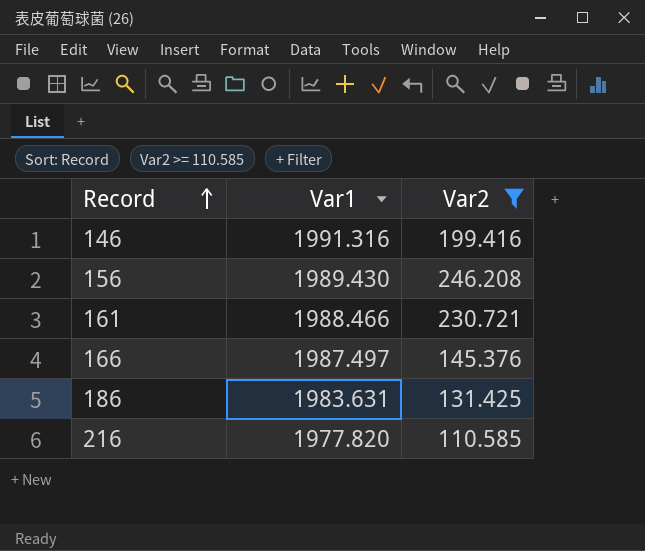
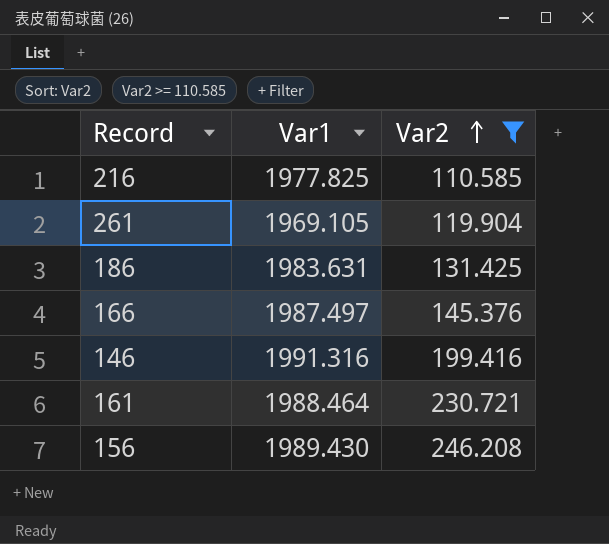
row order: Record ascending -> Var2 ascending
216 | Var1: 1977.820 -> 1977.825
row 261: none -> 1969.105 | 119.904
161 | Var1: 1988.466 -> 1988.464

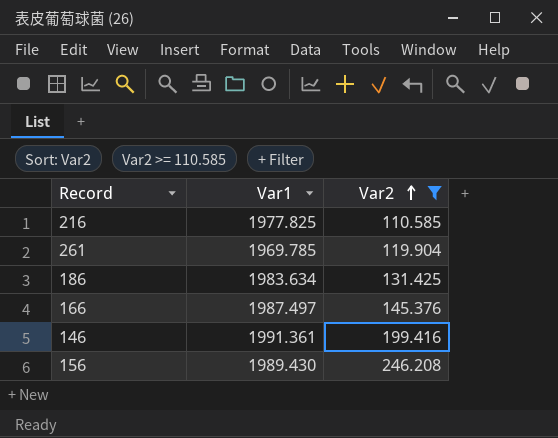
row 161: 1988.464 | 230.721 -> none
261 | Var1: 1969.105 -> 1969.785
186 | Var1: 1983.631 -> 1983.634
146 | Var1: 1991.316 -> 1991.361

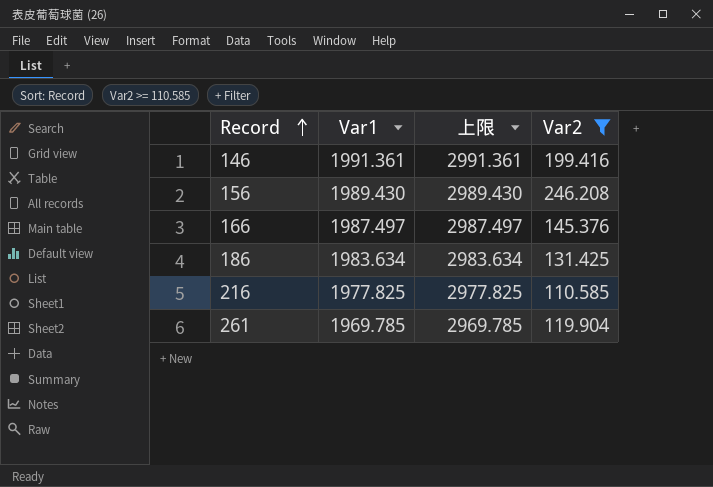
row order: Var2 ascending -> Record ascending
column 上限 | formula: none -> [Var1] + 1000

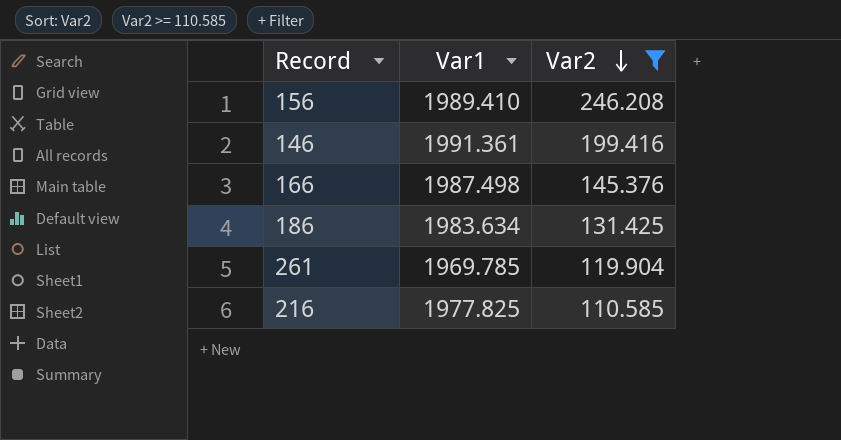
row order: Record ascending -> Var2 descending
column 上限 | formula: [Var1] + 1000 -> none
156 | Var1: 1989.430 -> 1989.410
166 | Var1: 1987.497 -> 1987.498

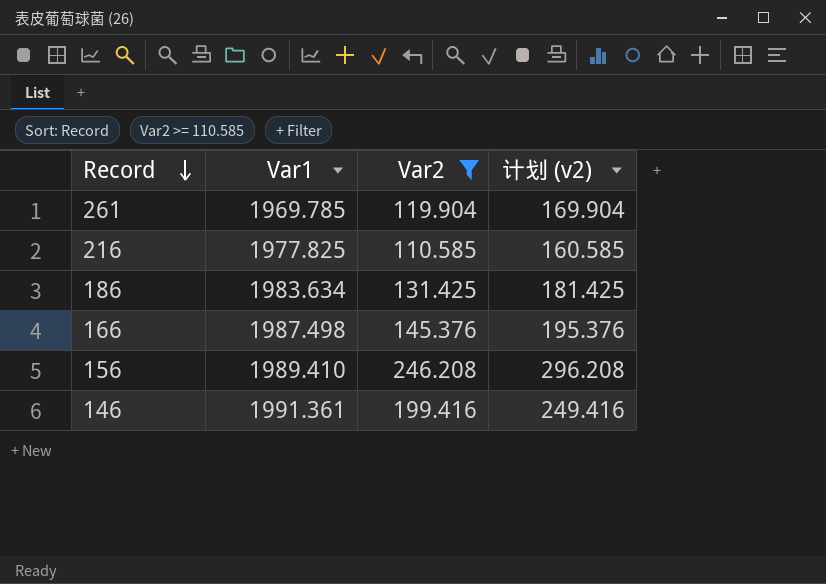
row order: Var2 descending -> Record descending
column 计划 (v2) | formula: none -> [Var2] + 50

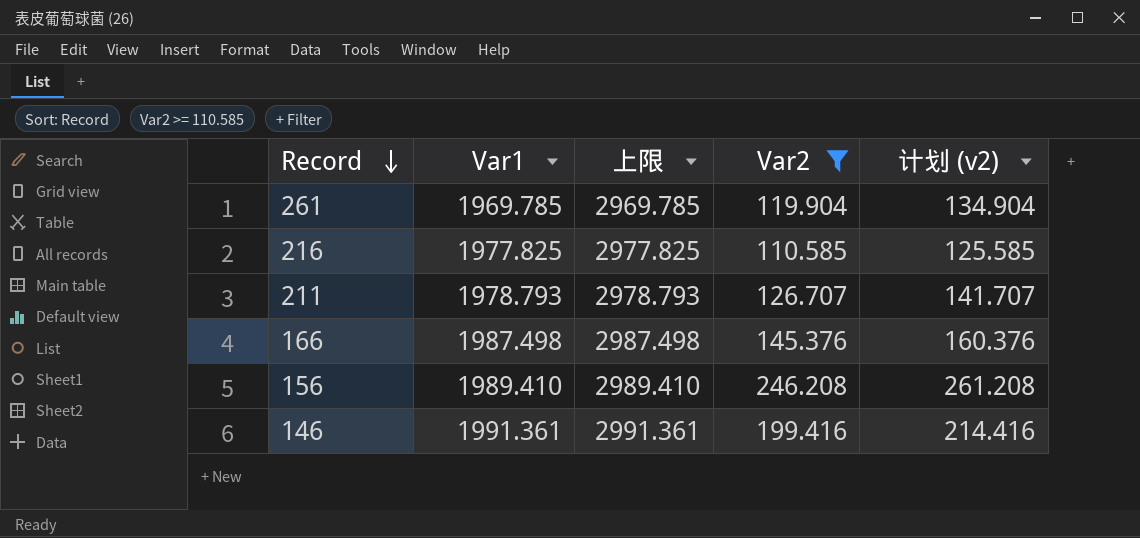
column 上限 | formula: none -> [Var1] + 1000
column 计划 (v2) | formula: [Var2] + 50 -> [Var2] + 15
row 186: 1983.634 | 131.425 | 181.425 -> none
row 211: none -> 1978.793 | 2978.793 | 126.707 | 141.707

